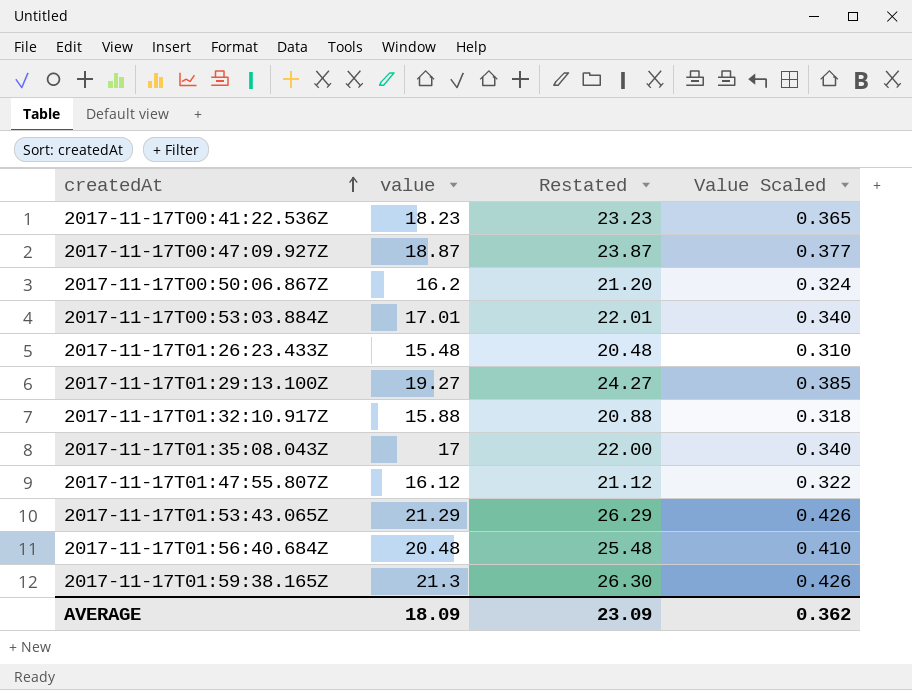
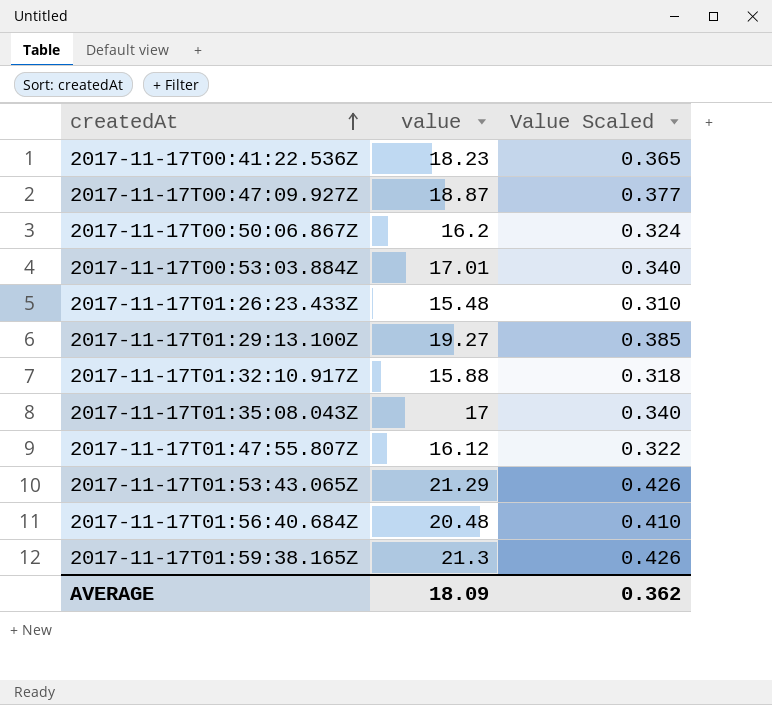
column Restated | formula: [value] + 5 -> none

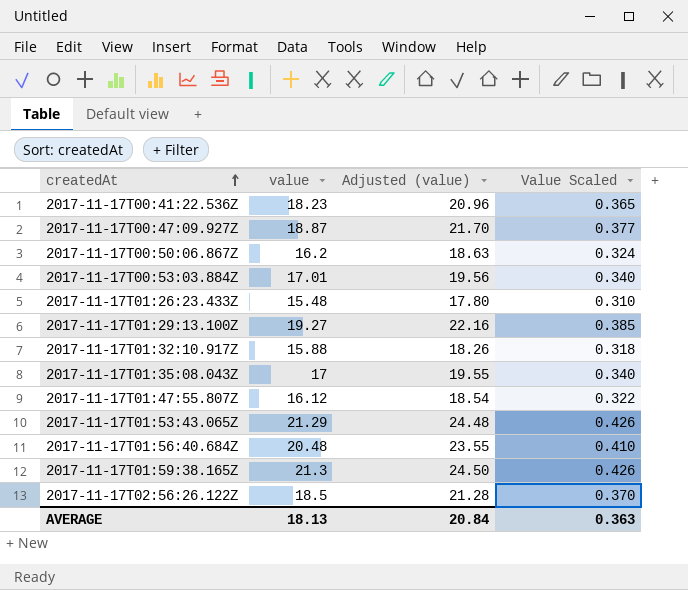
column Adjusted (value) | formula: none -> [value] * 1.15
row 2017-11-17T02:56:26.122Z: none -> 18.5 | 21.28 | 0.370
AVERAGE | value: 18.09 -> 18.13
AVERAGE | Value Scaled: 0.362 -> 0.363

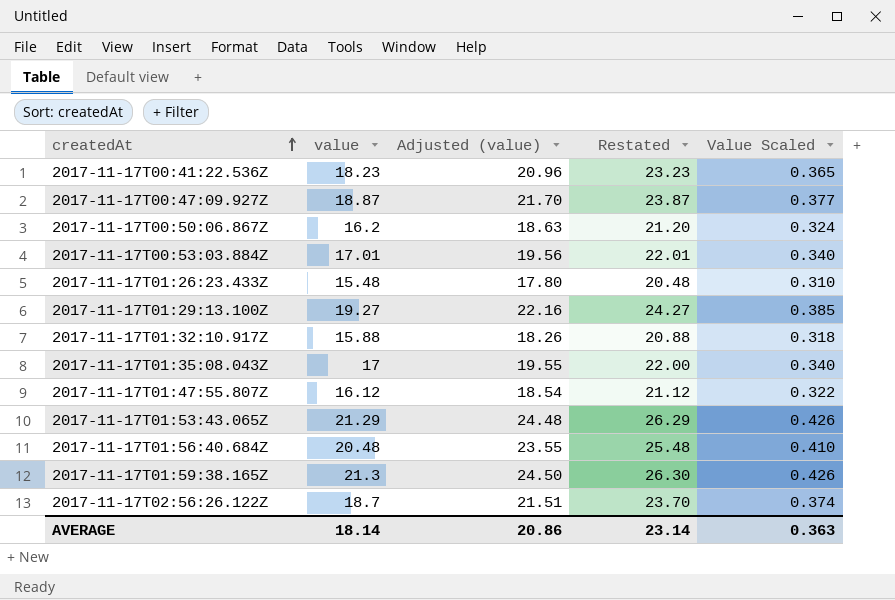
column Restated | formula: none -> [value] + 5
2017-11-17T02:56:26.122Z | value: 18.5 -> 18.7
2017-11-17T02:56:26.122Z | Adjusted (value): 21.28 -> 21.51
2017-11-17T02:56:26.122Z | Value Scaled: 0.370 -> 0.374
AVERAGE | value: 18.13 -> 18.14
AVERAGE | Adjusted (value): 20.84 -> 20.86

